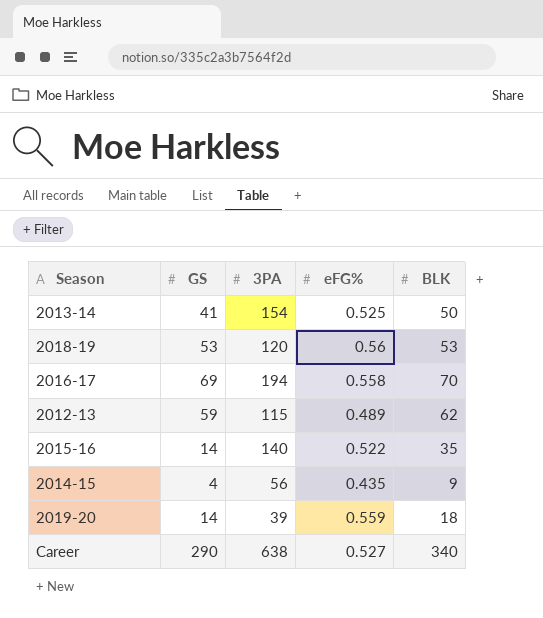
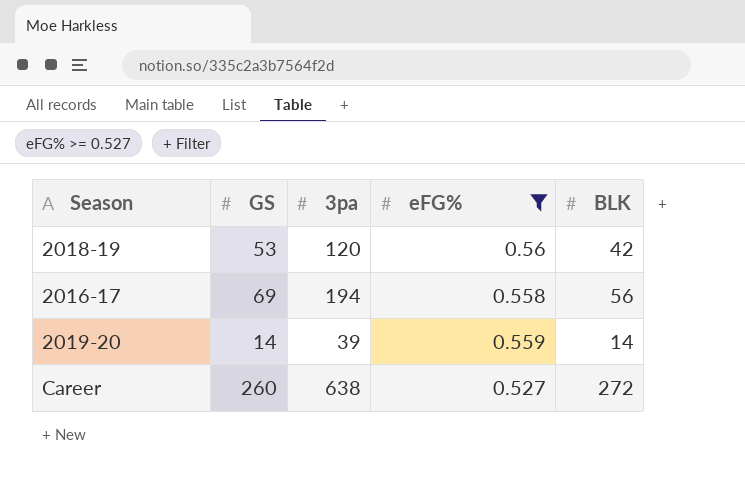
filter: none -> eFG% >= 0.527
column name: 3PA -> 3pa
2018-19 | BLK: 53 -> 42
2016-17 | BLK: 70 -> 56
2019-20 | BLK: 18 -> 14
Career | GS: 290 -> 260
Career | BLK: 340 -> 272

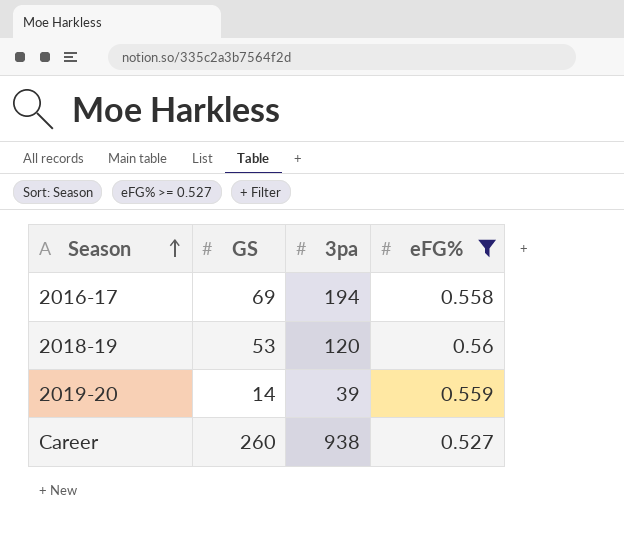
row order: none -> Season ascending
column BLK | position: 5 -> none
Career | 3pa: 638 -> 938

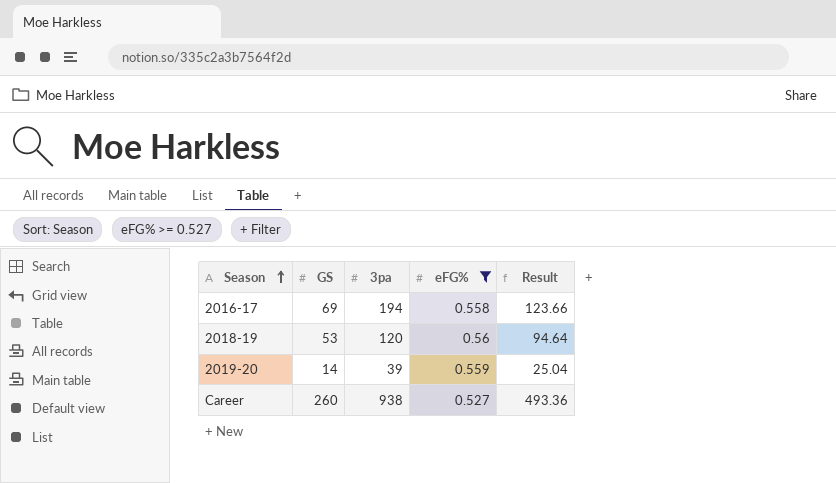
column Result | formula: none -> [GS] / [eFG%]

